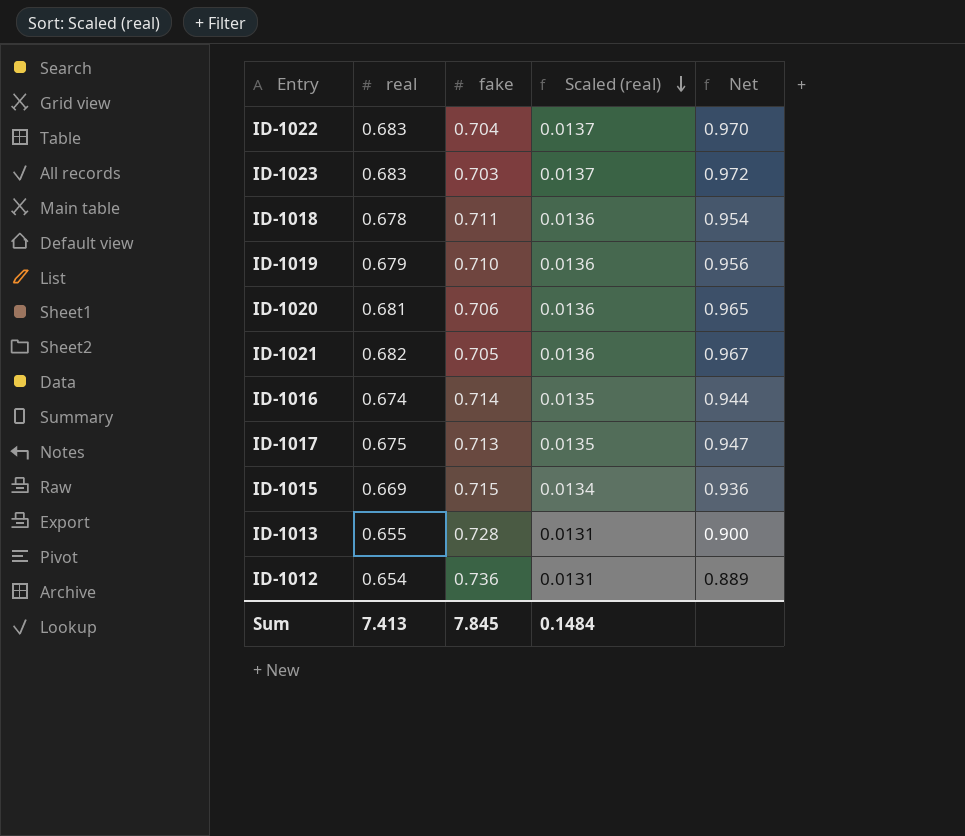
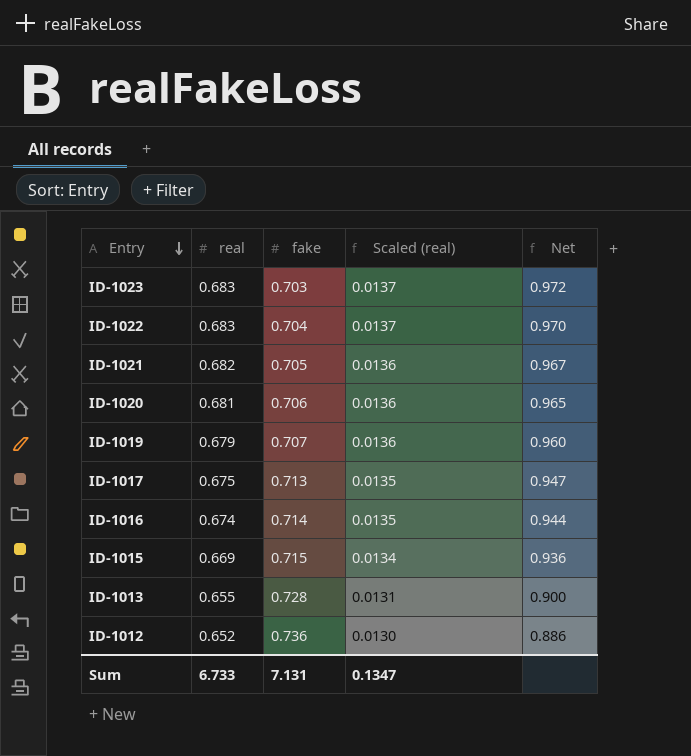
row order: Scaled (real) descending -> Entry descending
row ID-1018: 0.678 | 0.711 | 0.0136 | 0.954 -> none
ID-1019 | fake: 0.710 -> 0.707
ID-1019 | Net: 0.956 -> 0.960
ID-1012 | real: 0.654 -> 0.652
ID-1012 | Scaled (real): 0.0131 -> 0.0130
ID-1012 | Net: 0.889 -> 0.886
Sum | real: 7.413 -> 6.733
Sum | fake: 7.845 -> 7.131
Sum | Scaled (real): 0.1484 -> 0.1347

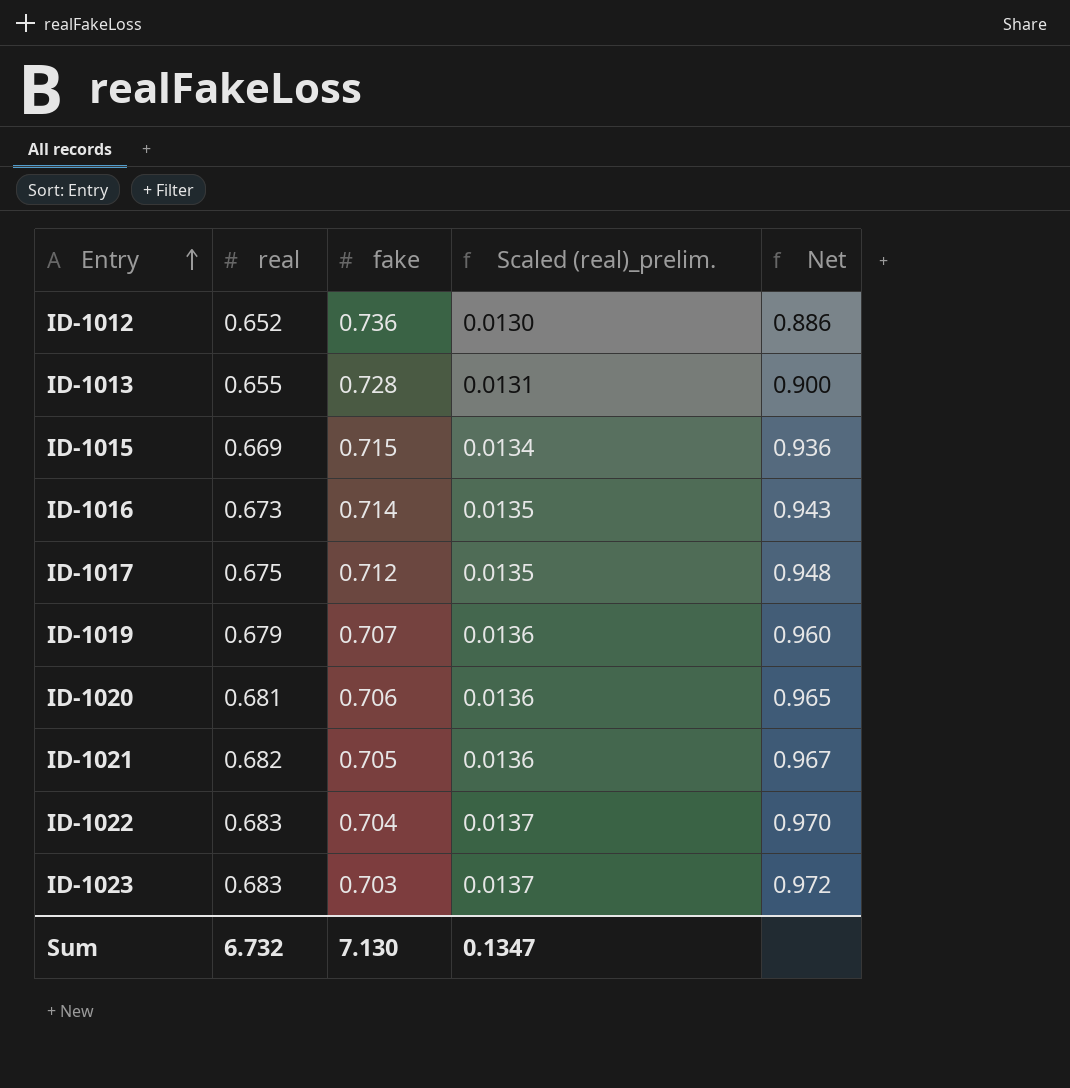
row order: Entry descending -> Entry ascending
column name: Scaled (real) -> Scaled (real)_prelim.
ID-1016 | real: 0.674 -> 0.673
ID-1016 | Net: 0.944 -> 0.943
ID-1017 | fake: 0.713 -> 0.712
ID-1017 | Net: 0.947 -> 0.948
Sum | real: 6.733 -> 6.732
Sum | fake: 7.131 -> 7.130

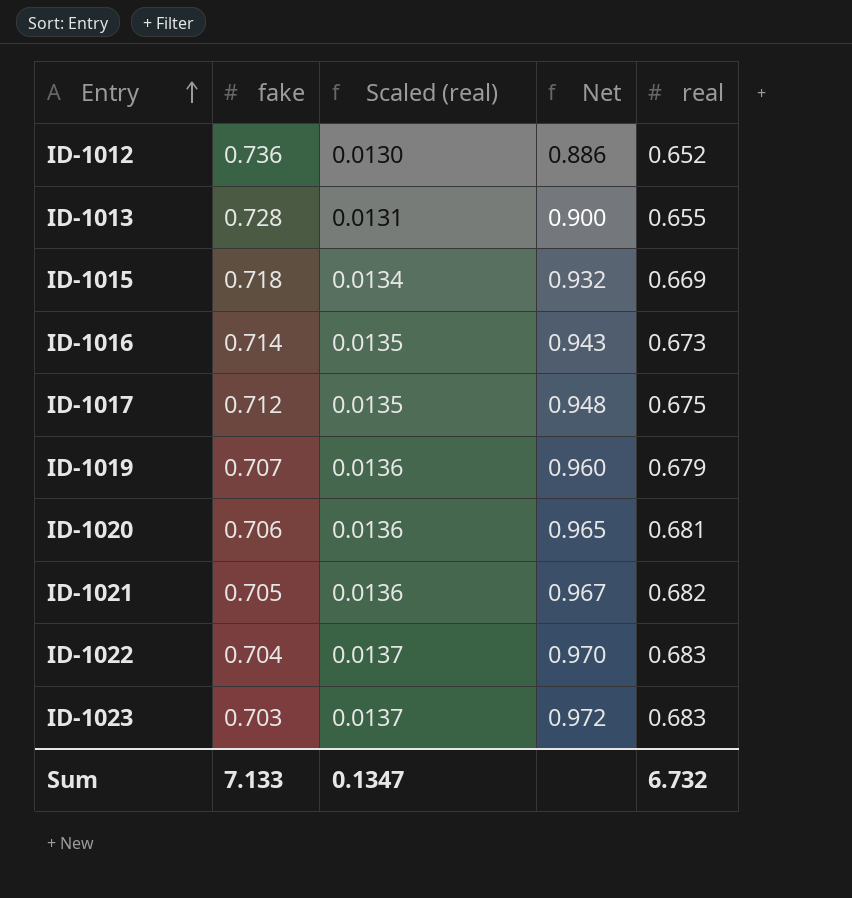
column name: Scaled (real)_prelim. -> Scaled (real)
column real | position: 2 -> 5
ID-1015 | fake: 0.715 -> 0.718
ID-1015 | Net: 0.936 -> 0.932
Sum | fake: 7.130 -> 7.133

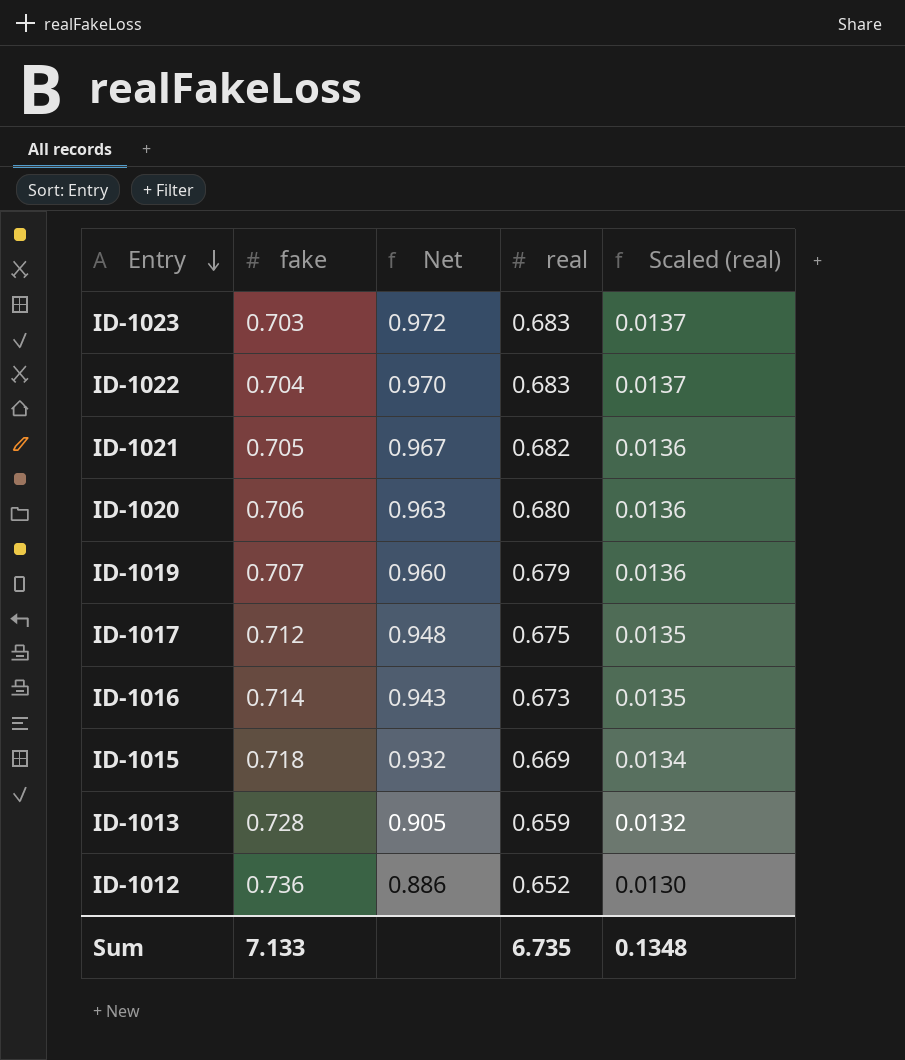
row order: Entry ascending -> Entry descending
column Scaled (real) | position: 3 -> 5
ID-1020 | Net: 0.965 -> 0.963
ID-1020 | real: 0.681 -> 0.680
ID-1013 | Net: 0.900 -> 0.905
ID-1013 | real: 0.655 -> 0.659
ID-1013 | Scaled (real): 0.0131 -> 0.0132
Sum | real: 6.732 -> 6.735
Sum | Scaled (real): 0.1347 -> 0.1348

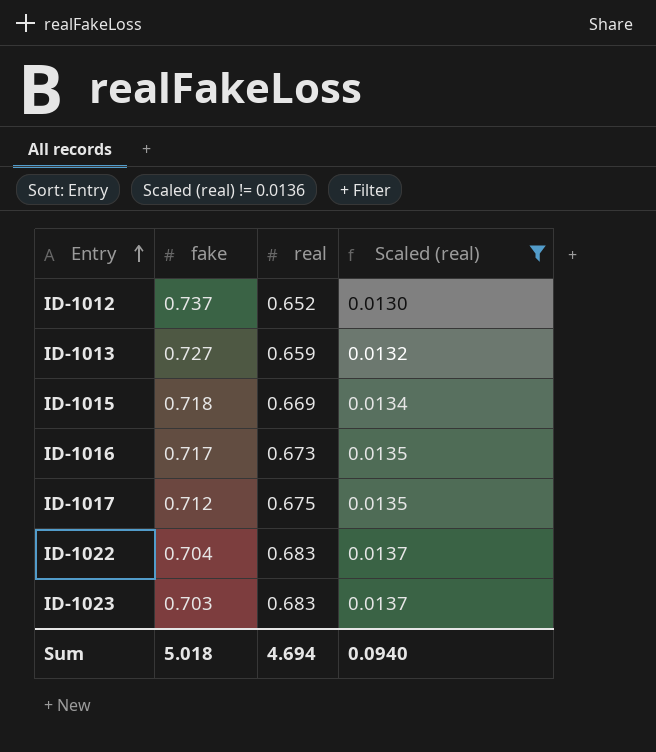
filter: none -> Scaled (real) != 0.0136
row order: Entry descending -> Entry ascending
column Net | formula: [real] / [fake] -> none
ID-1012 | fake: 0.736 -> 0.737
ID-1013 | fake: 0.728 -> 0.727
ID-1016 | fake: 0.714 -> 0.717
Sum | fake: 7.133 -> 5.018
Sum | real: 6.735 -> 4.694
Sum | Scaled (real): 0.1348 -> 0.0940

